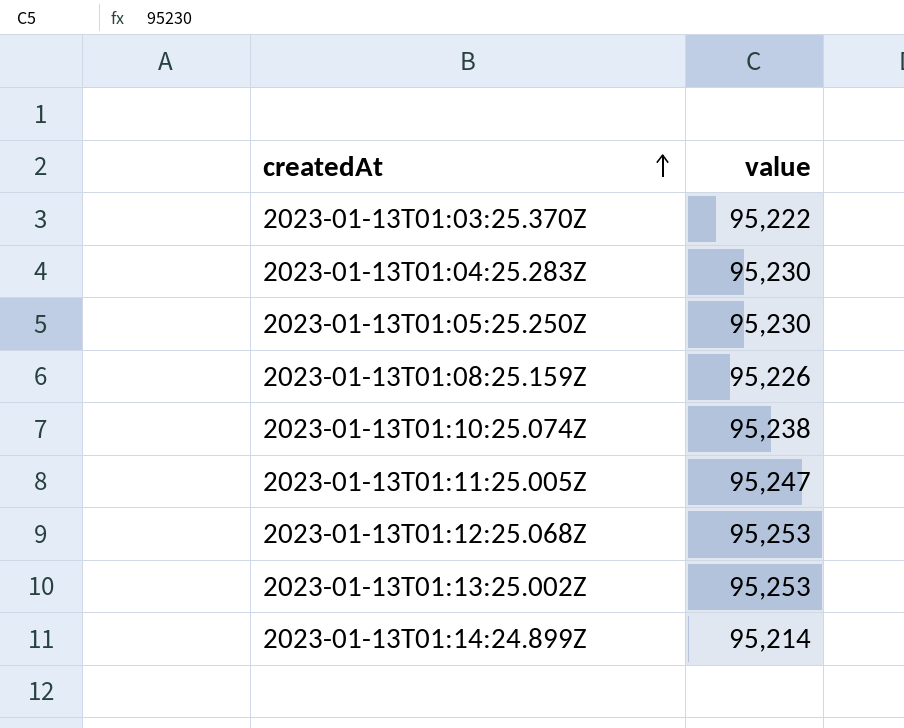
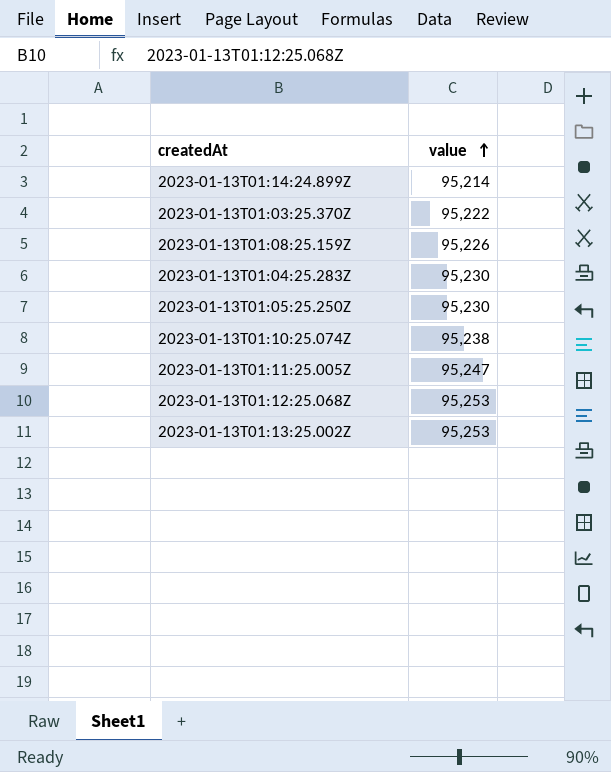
row order: createdAt ascending -> value ascending

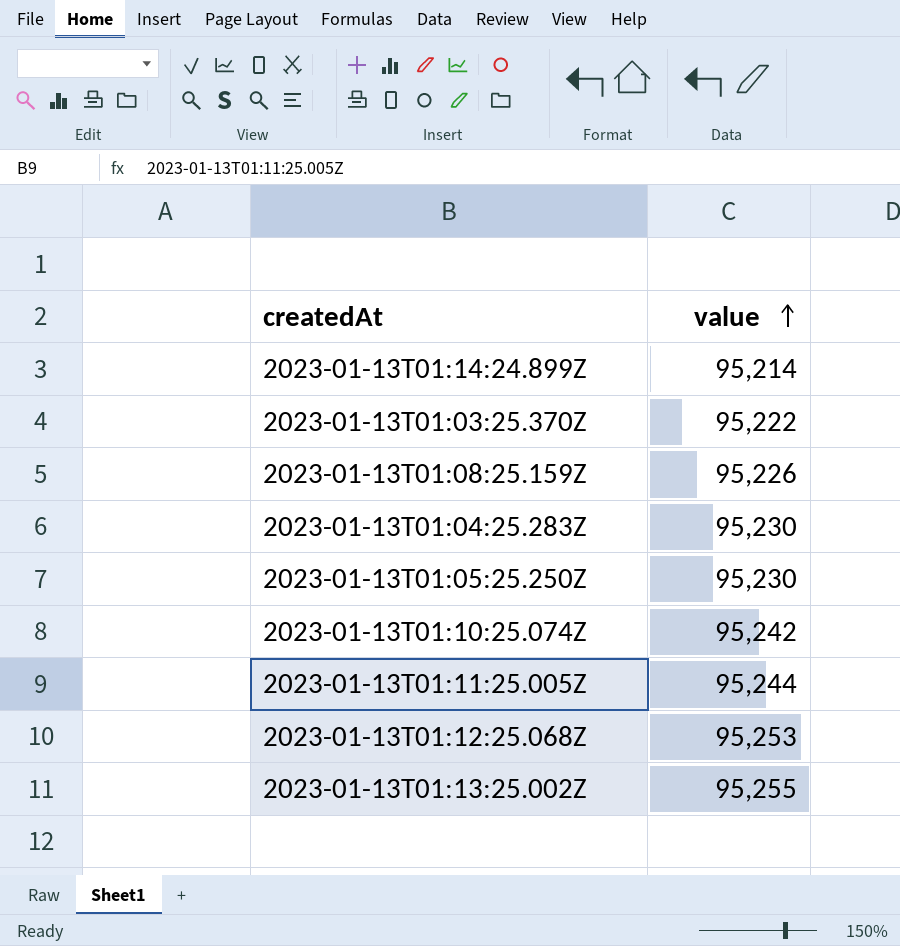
2023-01-13T01:10:25.074Z | value: 95,238 -> 95,242
2023-01-13T01:11:25.005Z | value: 95,247 -> 95,244
2023-01-13T01:13:25.002Z | value: 95,253 -> 95,255

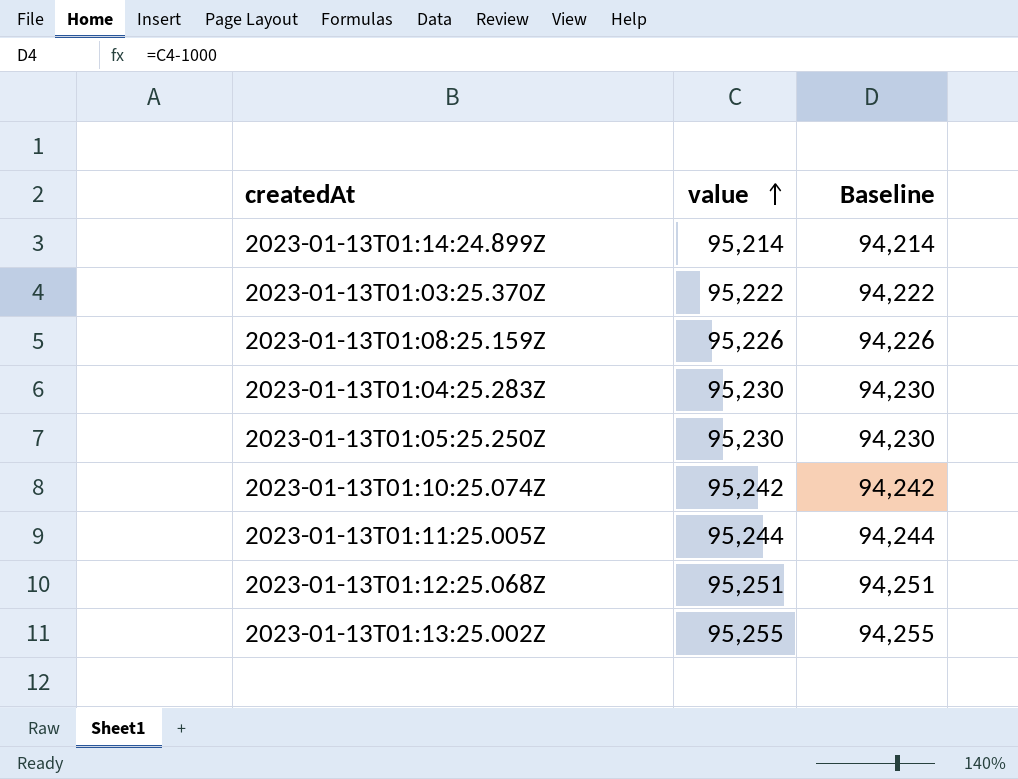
column Baseline | formula: none -> [value] - 1000
2023-01-13T01:12:25.068Z | value: 95,253 -> 95,251

